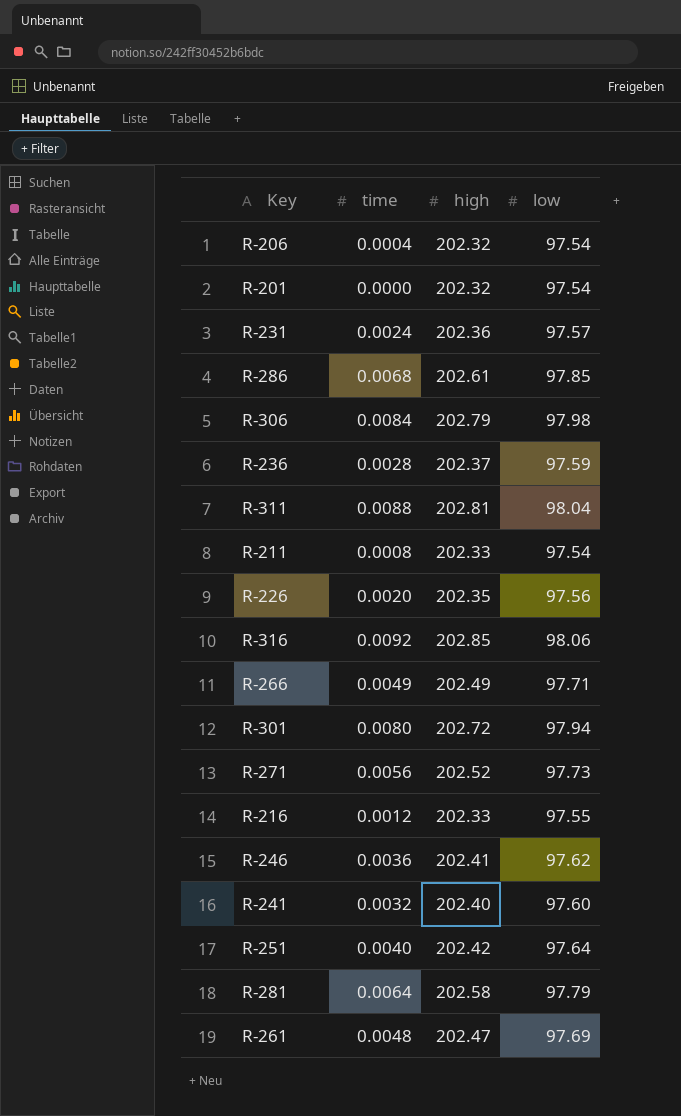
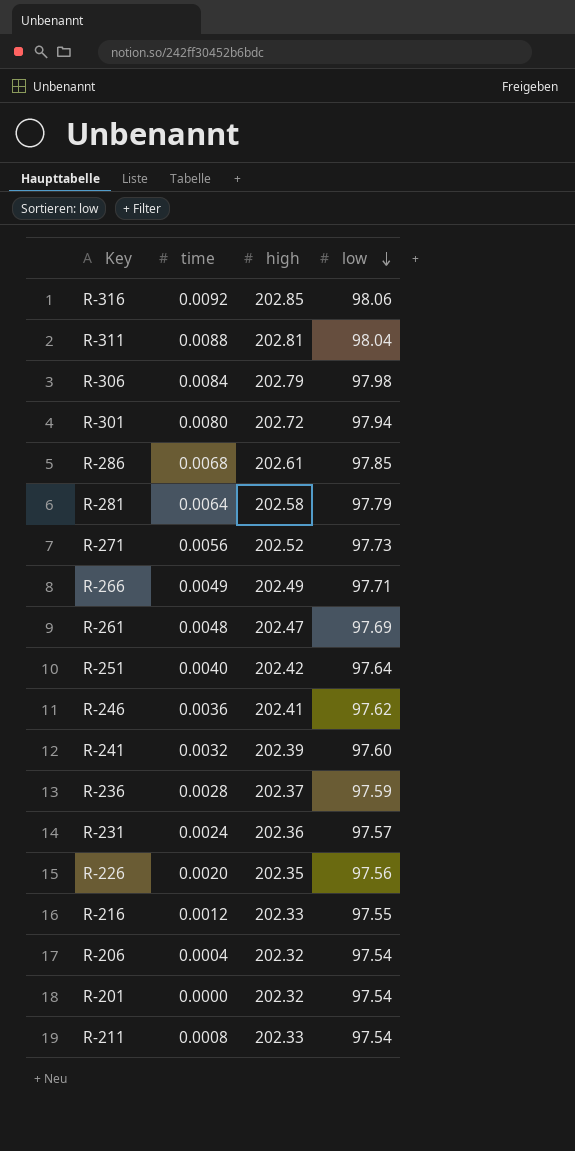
row order: none -> low descending
R-241 | high: 202.40 -> 202.39

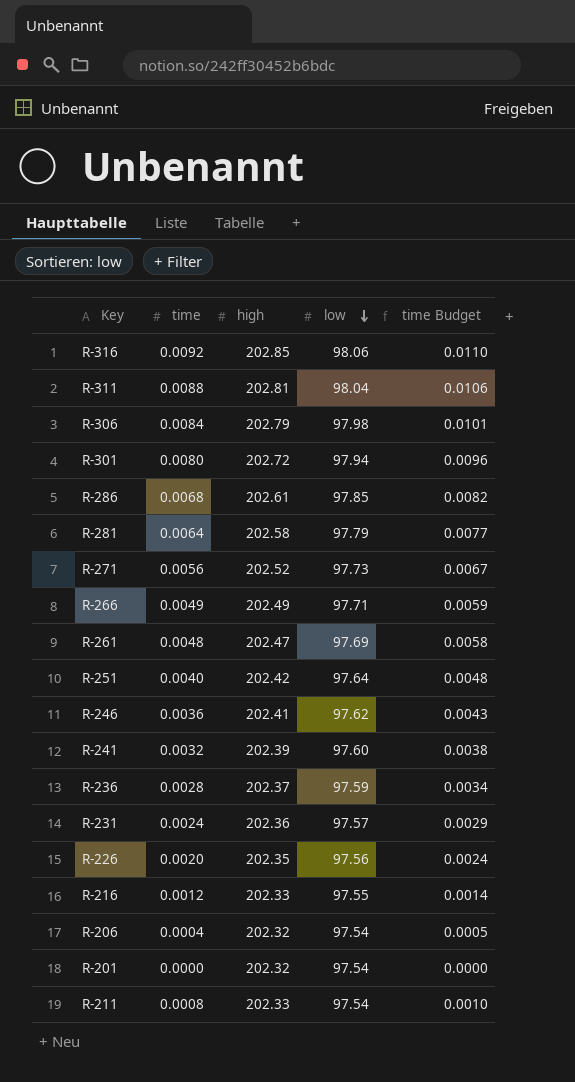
column time Budget | formula: none -> [time] * 1.2

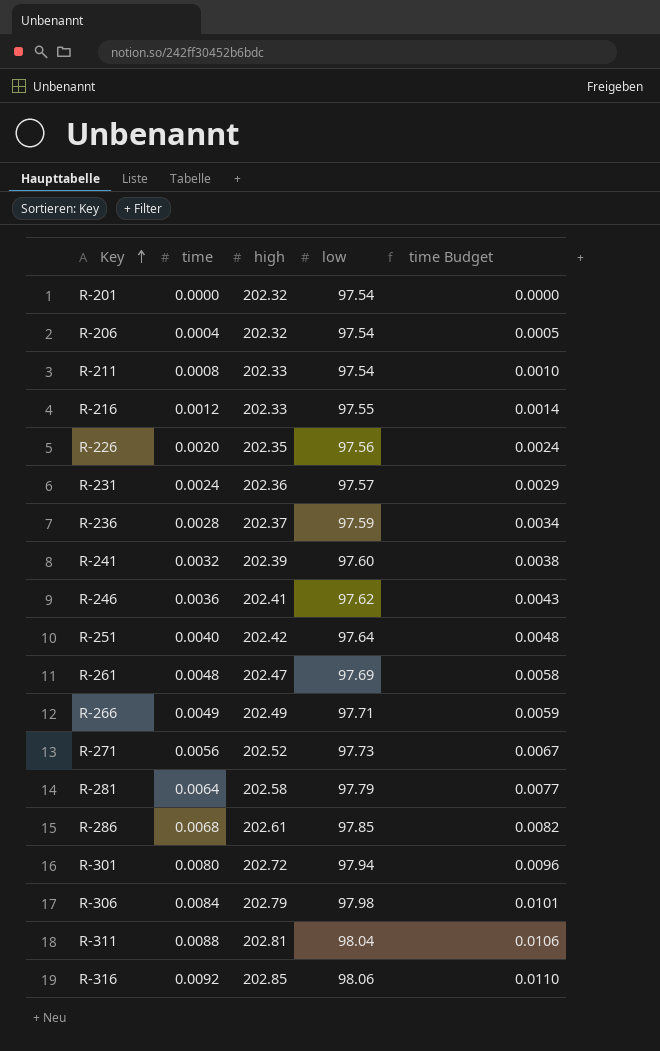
row order: low descending -> Key ascending

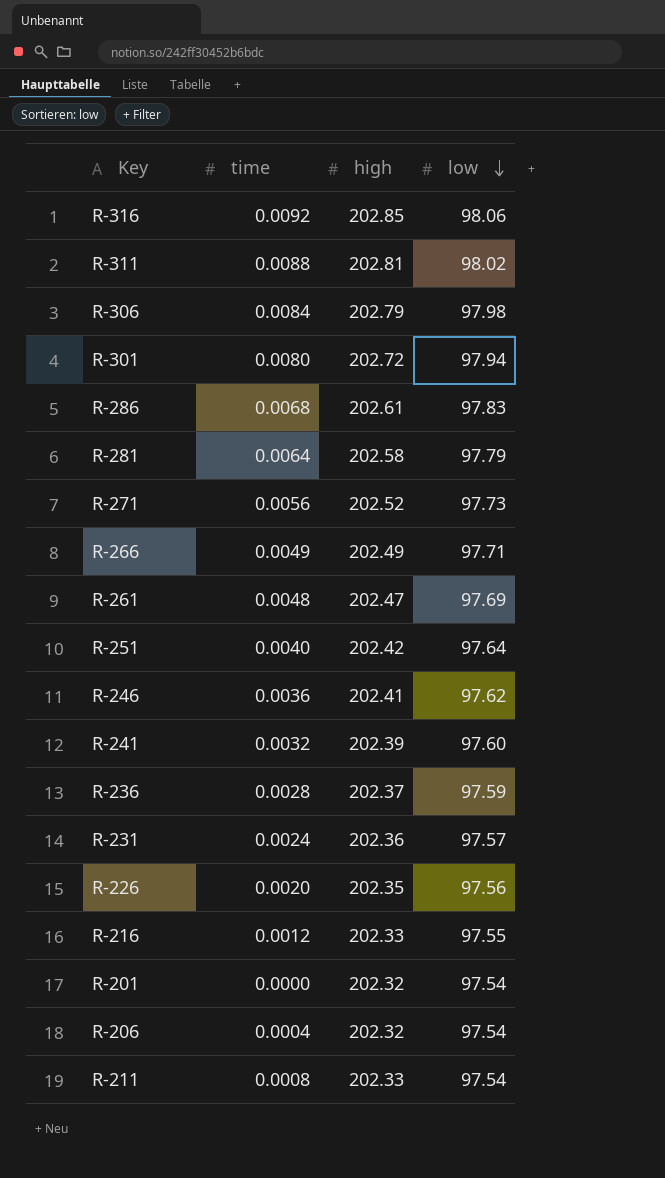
row order: Key ascending -> low descending
column time Budget | formula: [time] * 1.2 -> none
R-311 | low: 98.04 -> 98.02
R-286 | low: 97.85 -> 97.83

